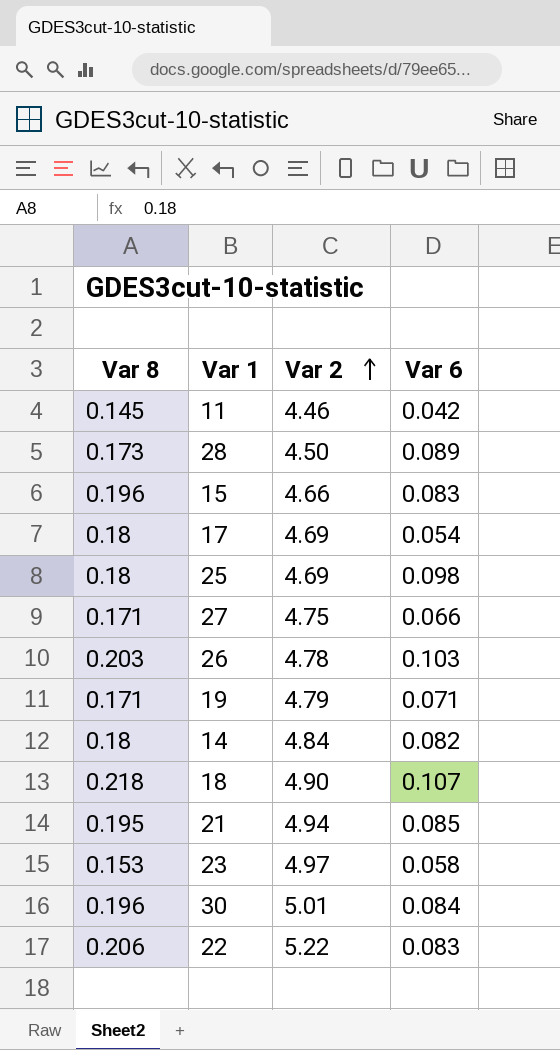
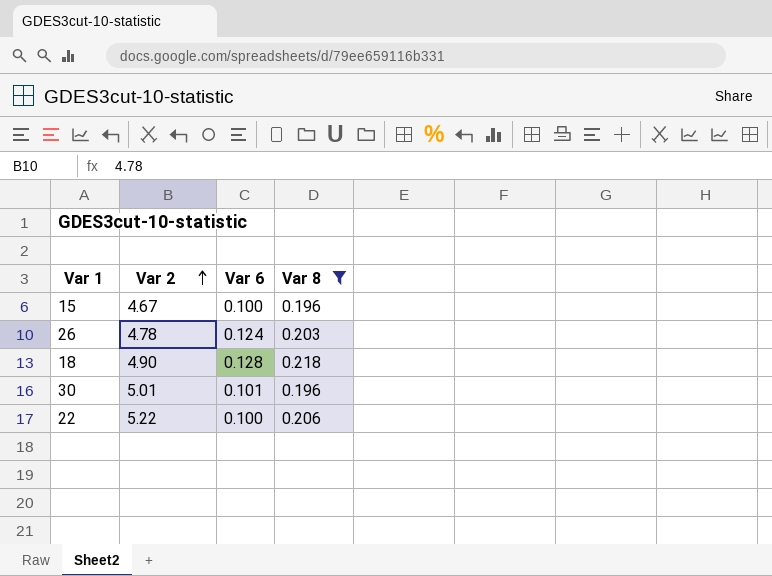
filter: none -> Var 8 >= 0.196
column Var 8 | position: 1 -> 4
15 | Var 2: 4.66 -> 4.67
15 | Var 6: 0.083 -> 0.100
26 | Var 6: 0.103 -> 0.124
18 | Var 6: 0.107 -> 0.128
30 | Var 6: 0.084 -> 0.101
22 | Var 6: 0.083 -> 0.100

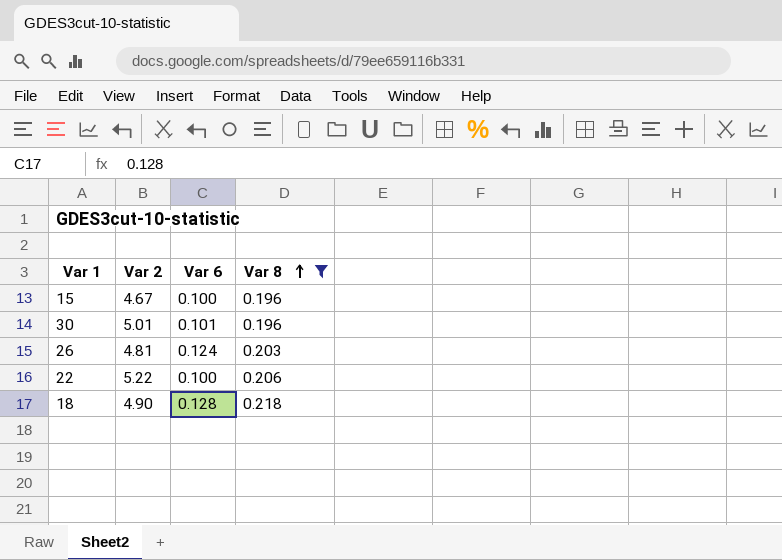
row order: Var 2 ascending -> Var 8 ascending
26 | Var 2: 4.78 -> 4.81

